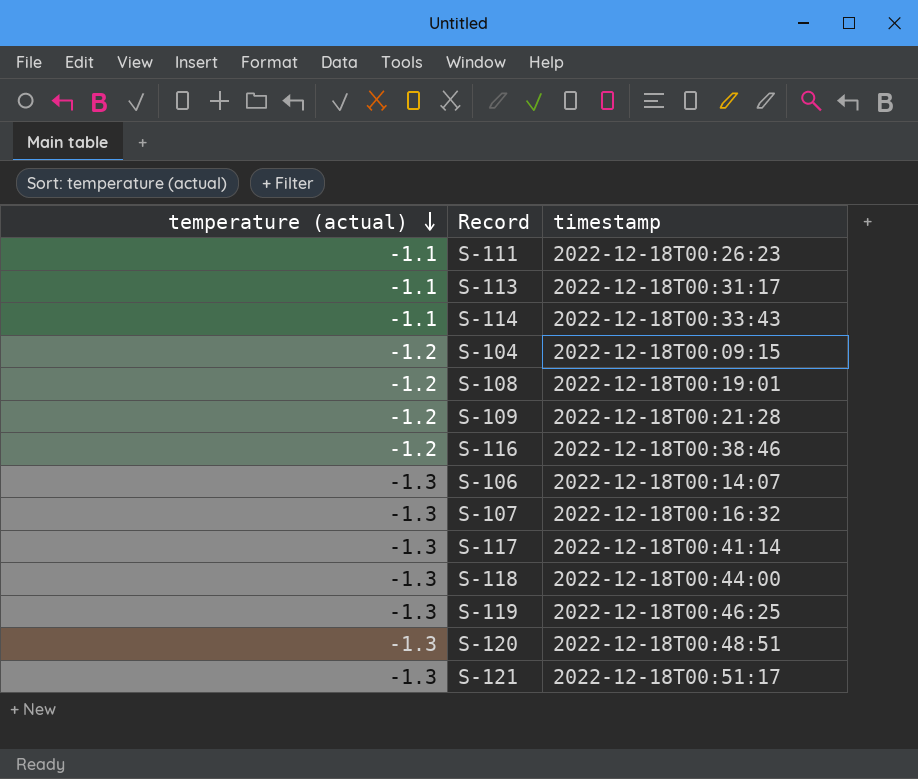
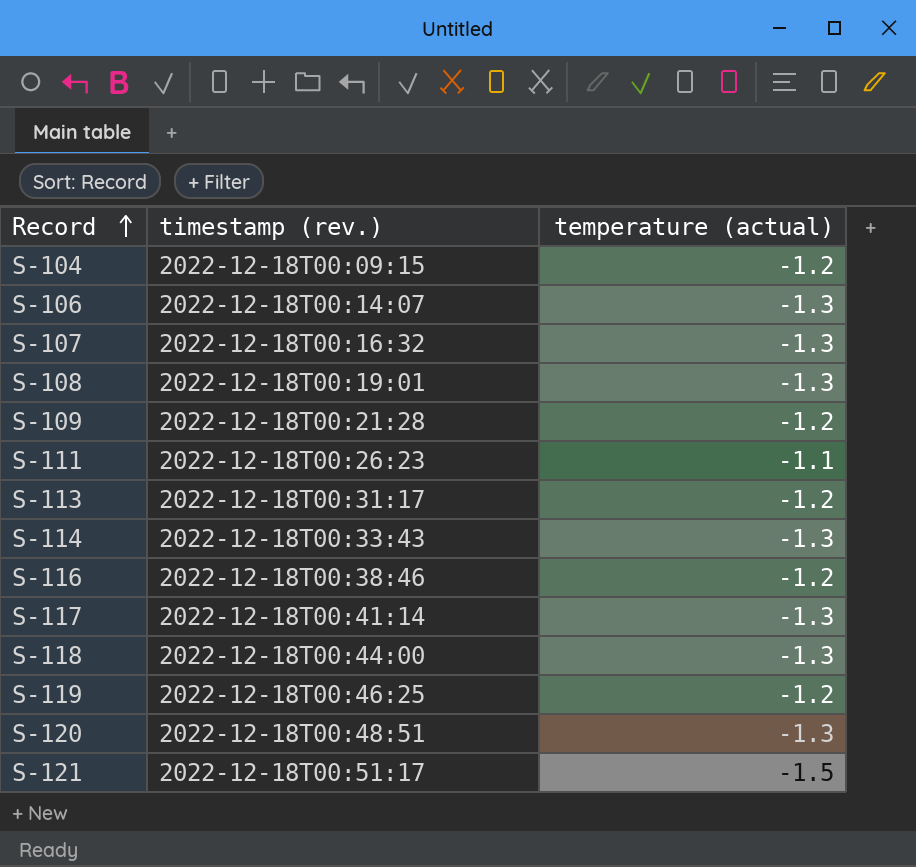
row order: temperature (actual) descending -> Record ascending
column name: timestamp -> timestamp (rev.)
column temperature (actual) | position: 1 -> 3
S-108 | temperature (actual): -1.2 -> -1.3
S-113 | temperature (actual): -1.1 -> -1.2
S-114 | temperature (actual): -1.1 -> -1.3
S-119 | temperature (actual): -1.3 -> -1.2
S-121 | temperature (actual): -1.3 -> -1.5

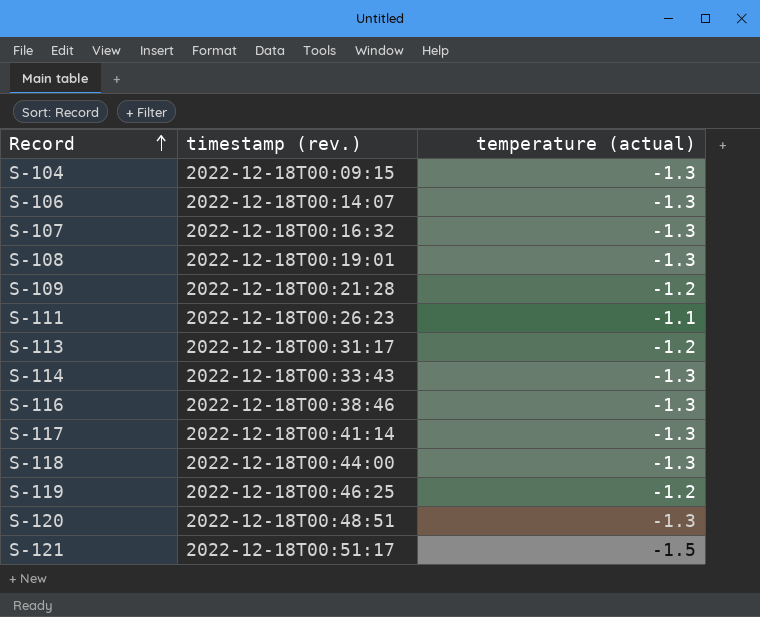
S-104 | temperature (actual): -1.2 -> -1.3
S-116 | temperature (actual): -1.2 -> -1.3

